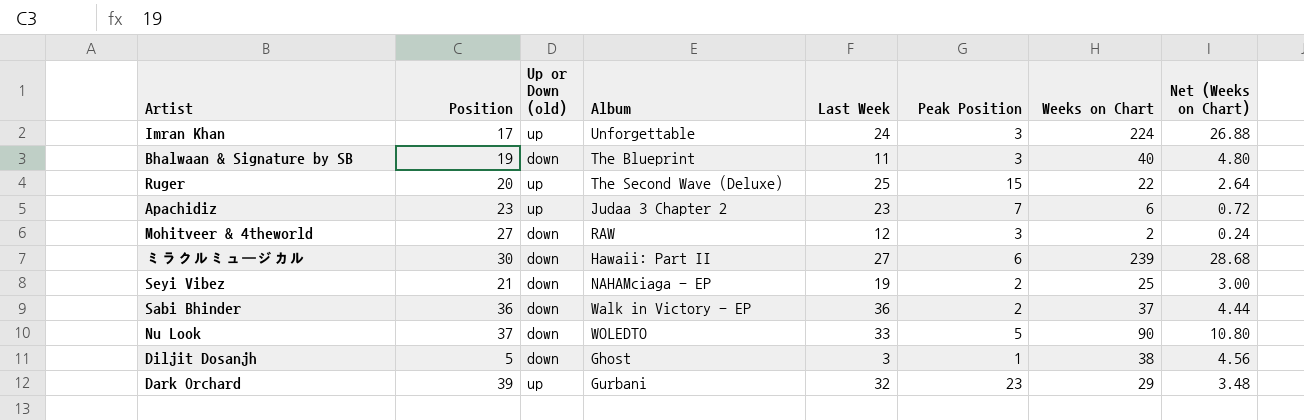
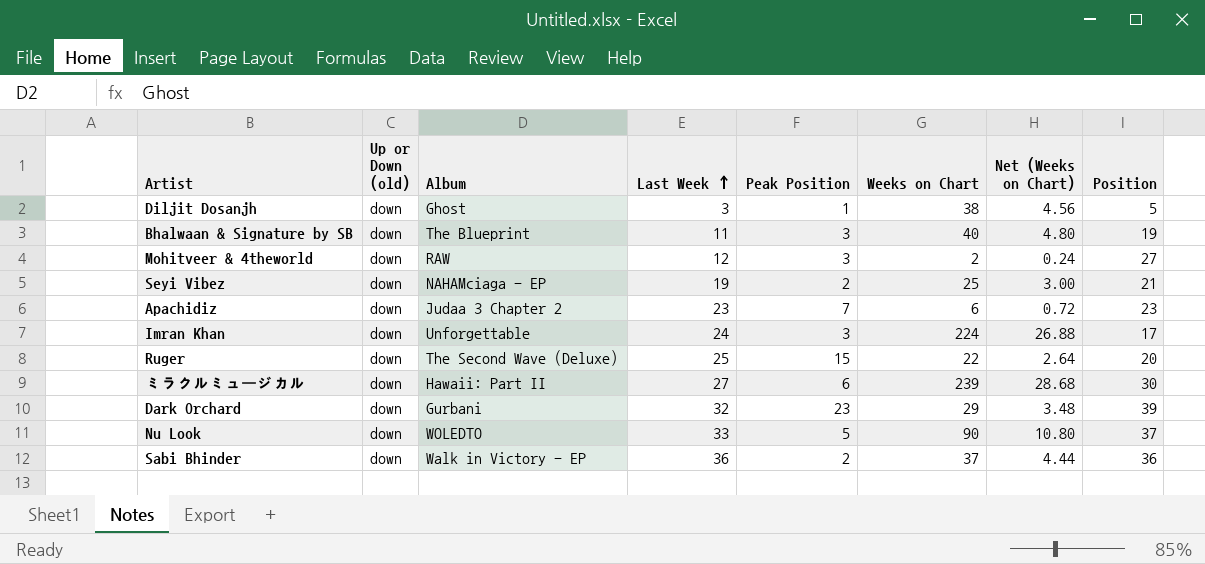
row order: none -> Last Week ascending
column Position | position: 2 -> 8
Apachidiz | Up or Down (old): up -> down
Imran Khan | Up or Down (old): up -> down
Ruger | Up or Down (old): up -> down
Dark Orchard | Up or Down (old): up -> down

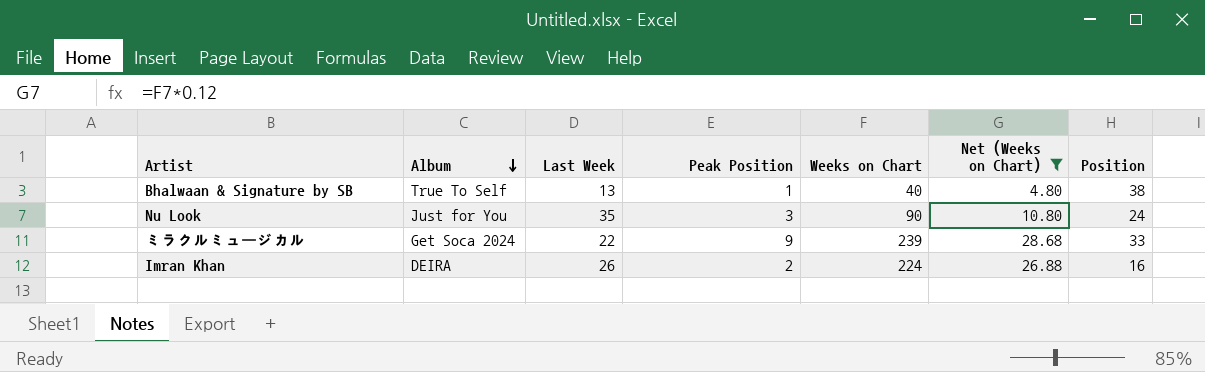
filter: none -> Net (Weeks on Chart) >= 4.80
row order: Last Week ascending -> Album descending
column Up or Down (old) | position: 2 -> none
Bhalwaan & Signature by SB | Album: The Blueprint -> True To Self
Bhalwaan & Signature by SB | Last Week: 11 -> 13
Bhalwaan & Signature by SB | Peak Position: 3 -> 1
Bhalwaan & Signature by SB | Position: 19 -> 38
Nu Look | Album: WOLEDTO -> Just for You
Nu Look | Last Week: 33 -> 35
Nu Look | Peak Position: 5 -> 3
Nu Look | Position: 37 -> 24
ミラクルミュージカル | Album: Hawaii: Part II -> Get Soca 2024
ミラクルミュージカル | Last Week: 27 -> 22
ミラクルミュージカル | Peak Position: 6 -> 9
ミラクルミュージカル | Position: 30 -> 33
Imran Khan | Album: Unforgettable -> DEIRA
Imran Khan | Last Week: 24 -> 26
Imran Khan | Peak Position: 3 -> 2
Imran Khan | Position: 17 -> 16

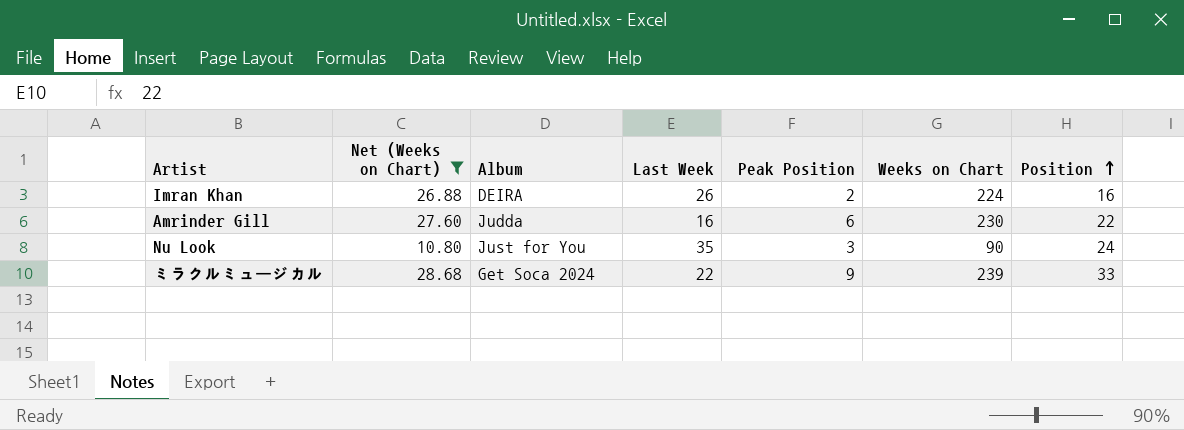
row order: Album descending -> Position ascending
column Net (Weeks on Chart) | position: 6 -> 2
row Bhalwaan & Signature by SB: True To Self | 13 | 1 | 40 | 4.80 | 38 -> none
row Amrinder Gill: none -> 27.60 | Judda | 16 | 6 | 230 | 22

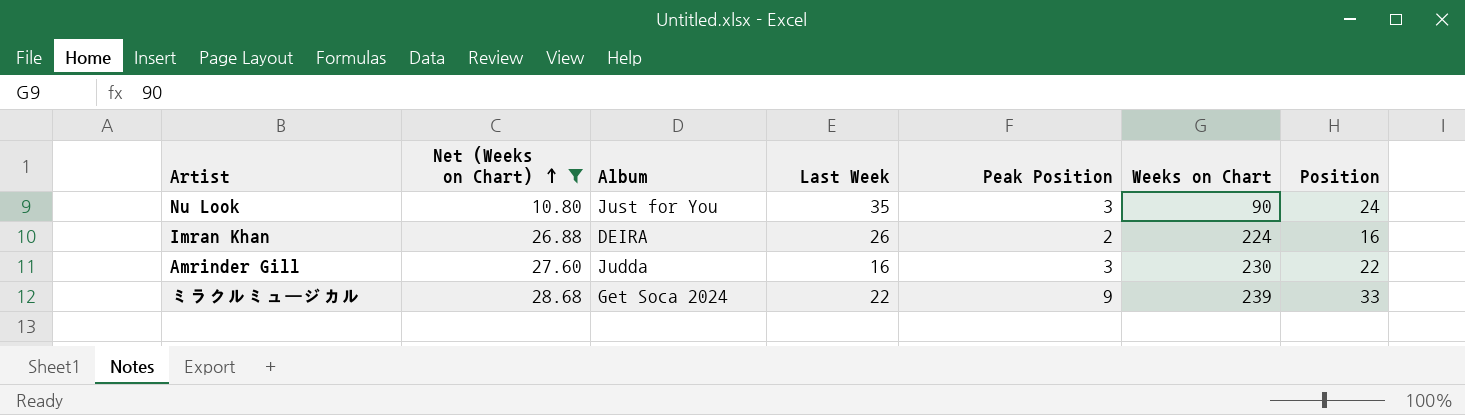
row order: Position ascending -> Net (Weeks on Chart) ascending
Amrinder Gill | Peak Position: 6 -> 3

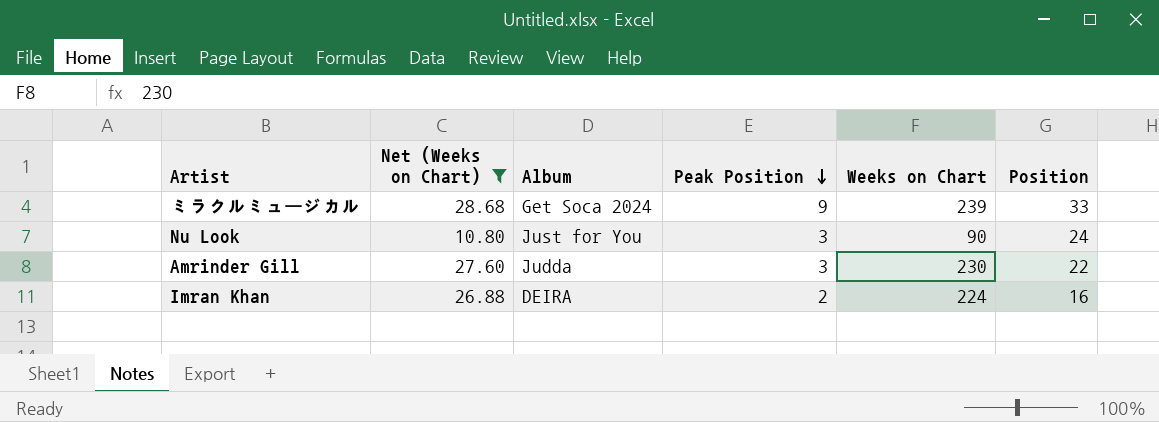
row order: Net (Weeks on Chart) ascending -> Peak Position descending
column Last Week | position: 4 -> none

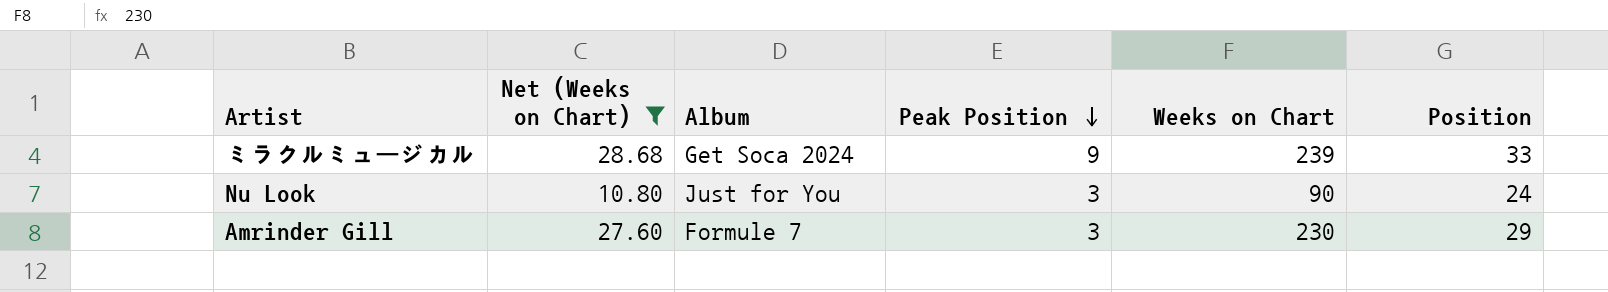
row Imran Khan: 26.88 | DEIRA | 2 | 224 | 16 -> none
Amrinder Gill | Album: Judda -> Formule 7
Amrinder Gill | Position: 22 -> 29

